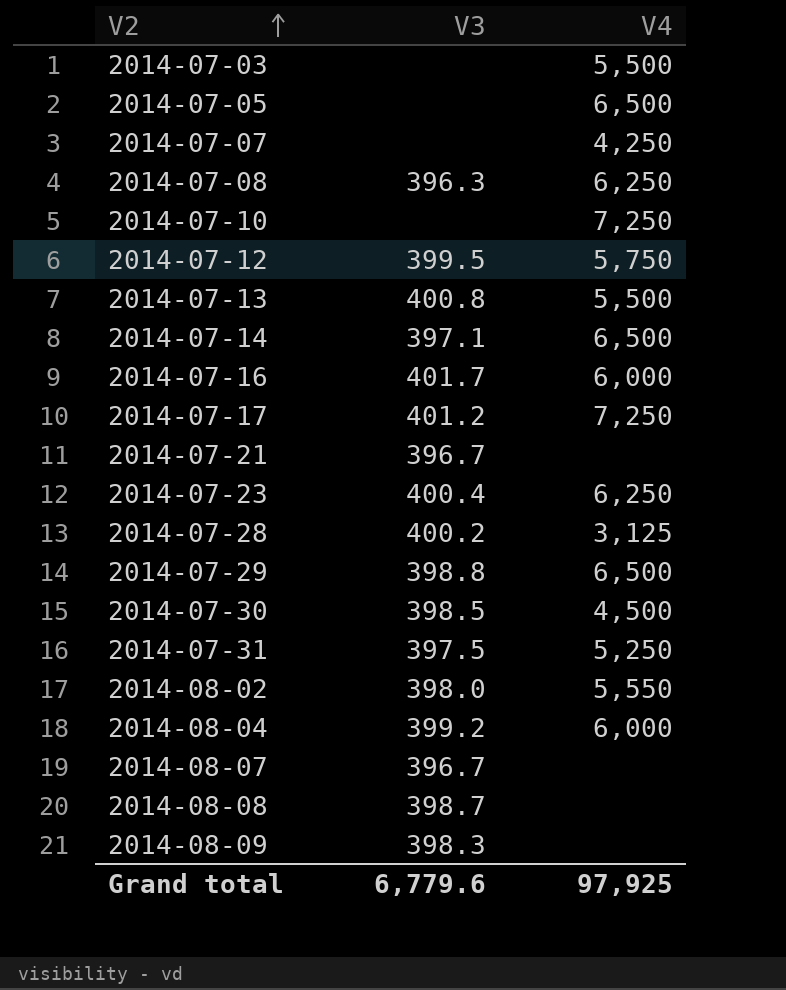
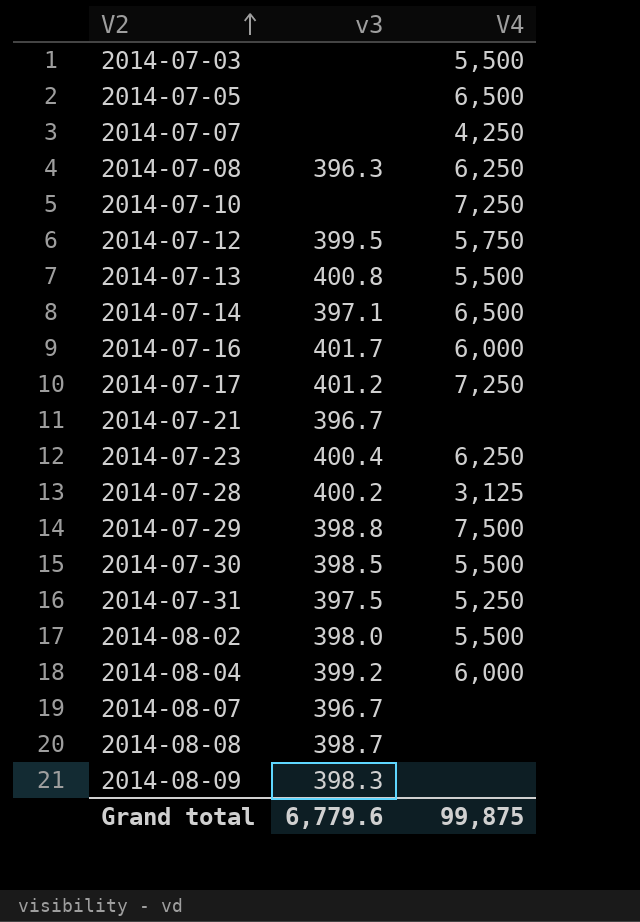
column name: V3 -> v3
2014-07-29 | V4: 6,500 -> 7,500
2014-07-30 | V4: 4,500 -> 5,500
2014-08-02 | V4: 5,550 -> 5,500
Grand total | V4: 97,925 -> 99,875

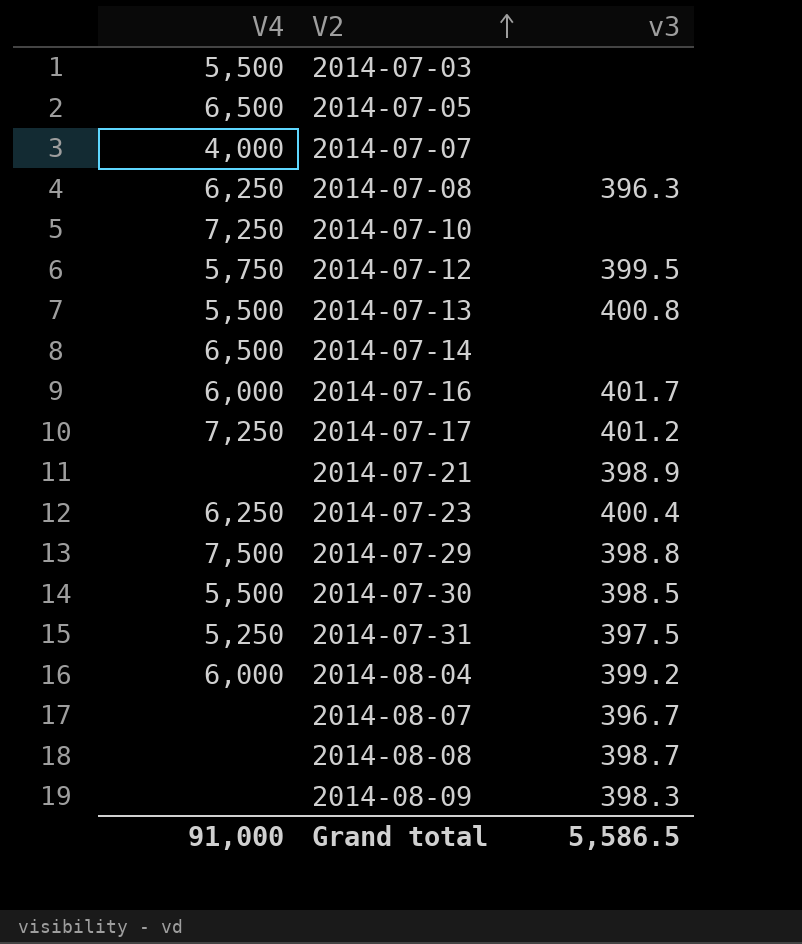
column V4 | position: 3 -> 1
row 2014-07-28: 400.2 | 3,125 -> none
row 2014-08-02: 398.0 | 5,500 -> none
2014-07-07 | V4: 4,250 -> 4,000
2014-07-14 | v3: 397.1 -> none
2014-07-21 | v3: 396.7 -> 398.9
Grand total | V4: 99,875 -> 91,000
Grand total | v3: 6,779.6 -> 5,586.5

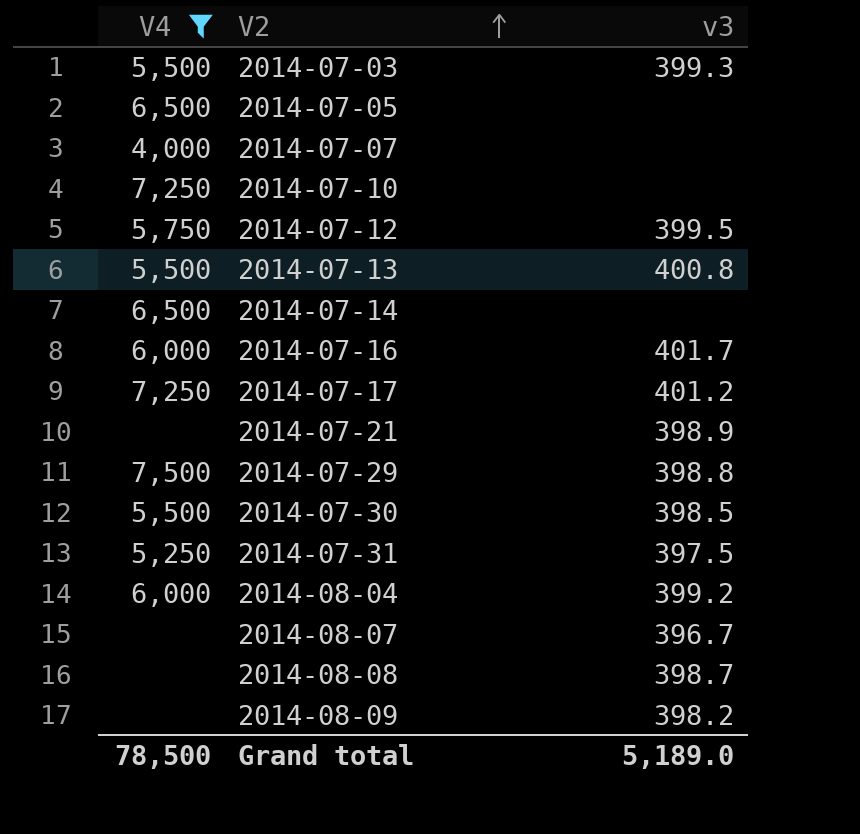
filter: none -> V4 != 6,250
2014-07-03 | v3: none -> 399.3
2014-08-09 | v3: 398.3 -> 398.2
Grand total | V4: 91,000 -> 78,500
Grand total | v3: 5,586.5 -> 5,189.0

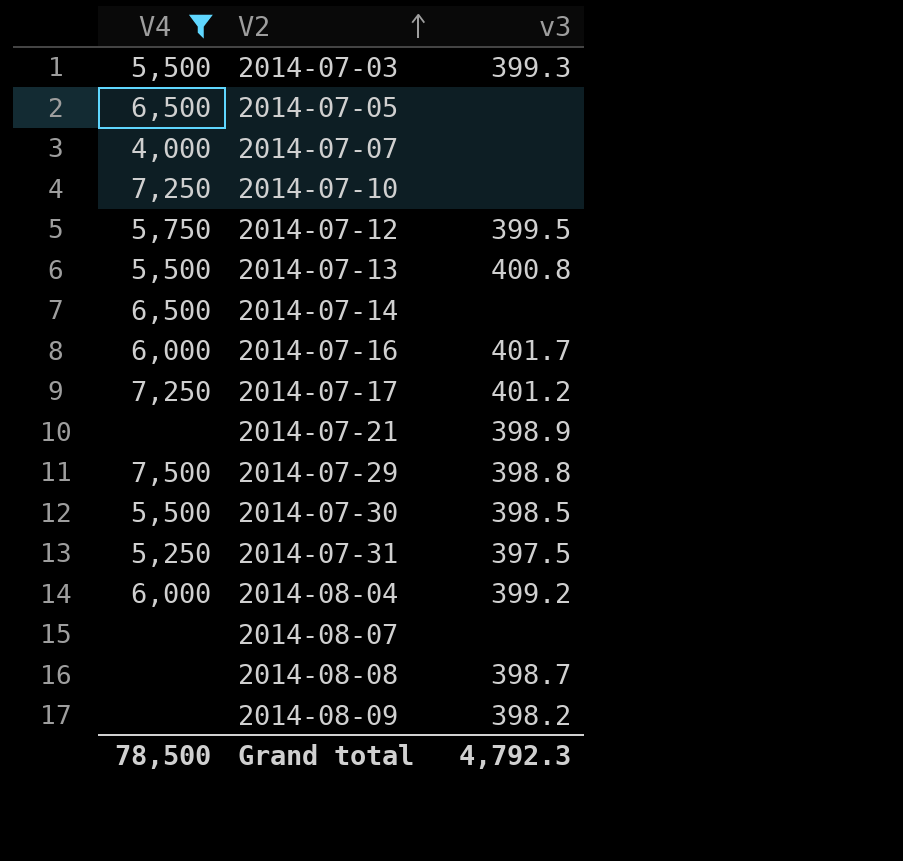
2014-08-07 | v3: 396.7 -> none
Grand total | v3: 5,189.0 -> 4,792.3

